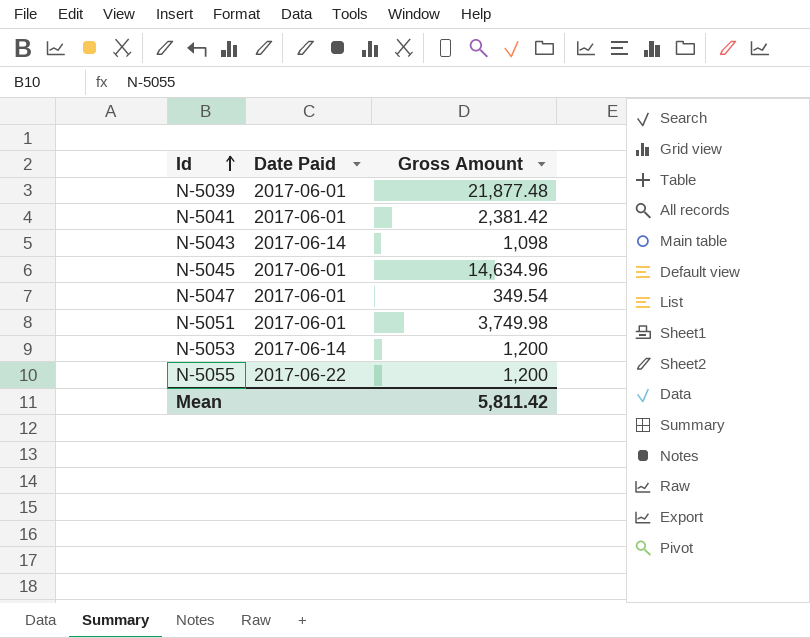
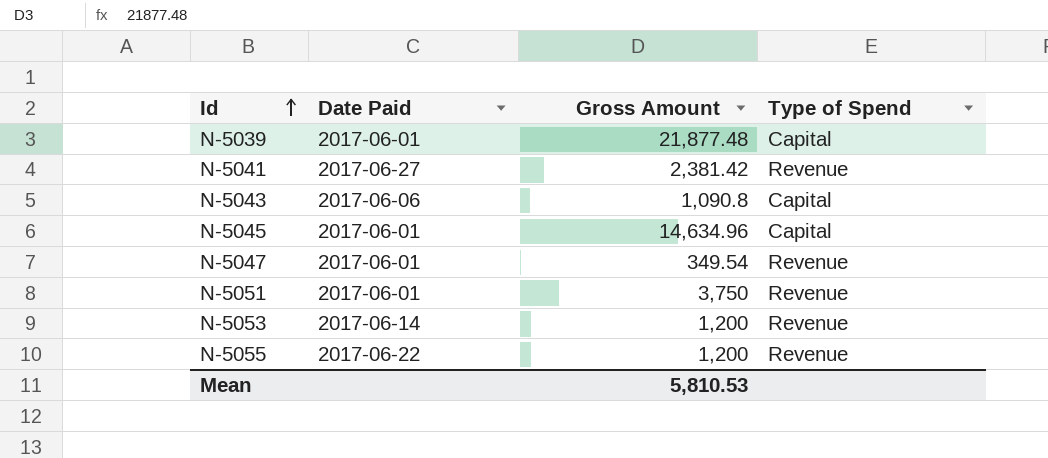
column Type of Spend | position: none -> 4
N-5041 | Date Paid: 2017-06-01 -> 2017-06-27
N-5043 | Date Paid: 2017-06-14 -> 2017-06-06
N-5043 | Gross Amount: 1,098 -> 1,090.8
N-5051 | Gross Amount: 3,749.98 -> 3,750
Mean | Gross Amount: 5,811.42 -> 5,810.53

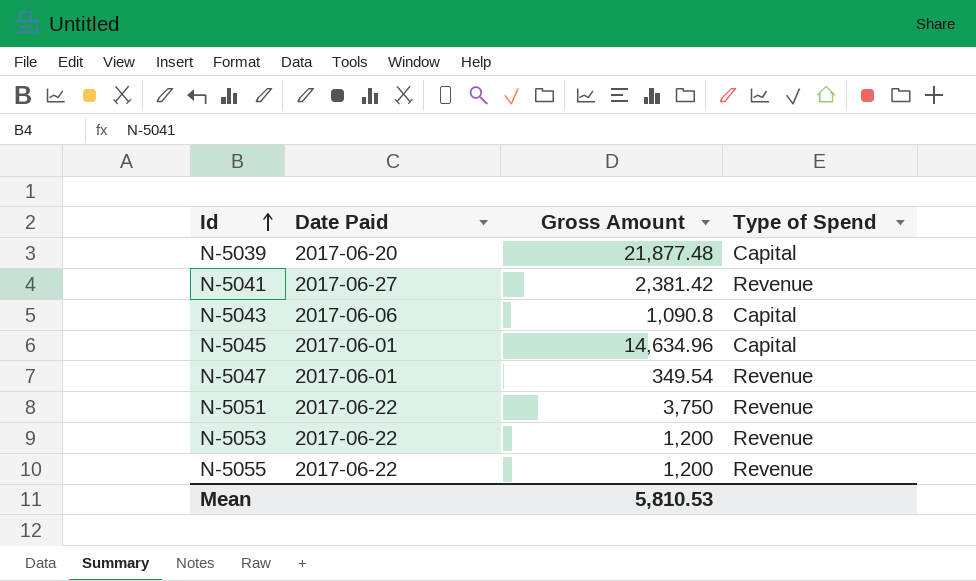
N-5039 | Date Paid: 2017-06-01 -> 2017-06-20
N-5051 | Date Paid: 2017-06-01 -> 2017-06-22
N-5053 | Date Paid: 2017-06-14 -> 2017-06-22

